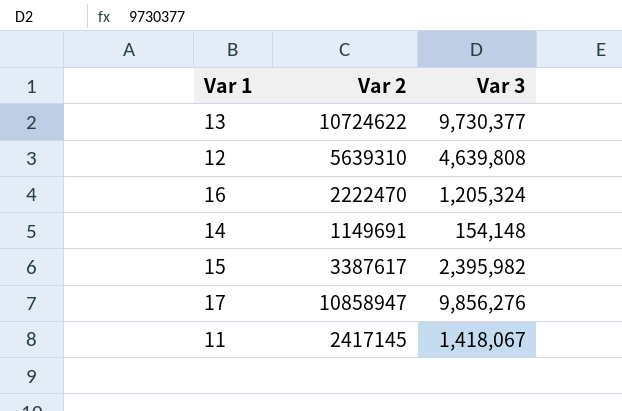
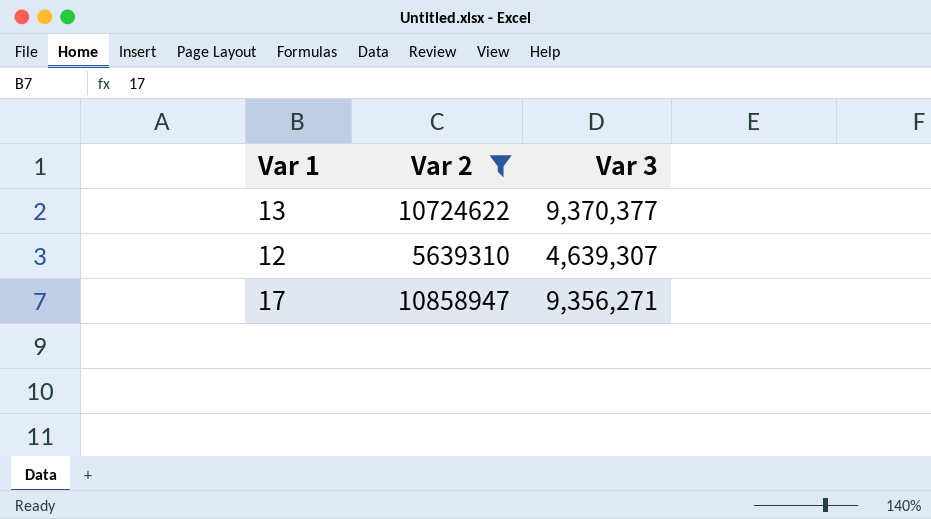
filter: none -> Var 2 >= 5639310
13 | Var 3: 9,730,377 -> 9,370,377
12 | Var 3: 4,639,808 -> 4,639,307
17 | Var 3: 9,856,276 -> 9,356,271

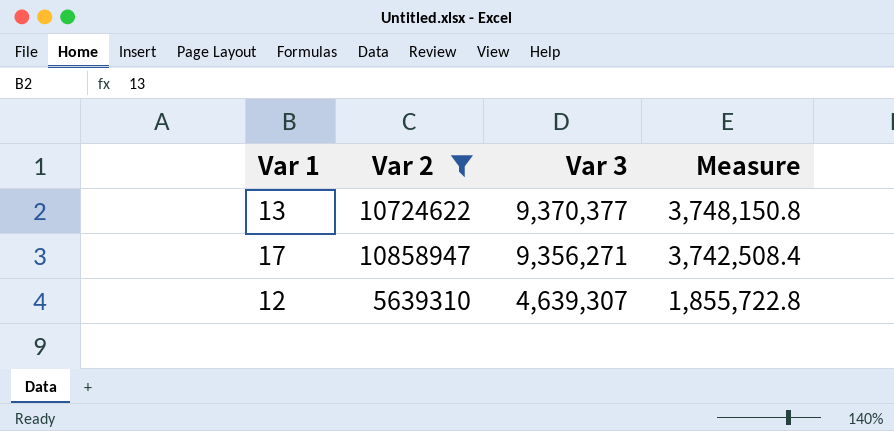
row order: none -> Var 3 descending
column Measure | formula: none -> [Var 3] * 0.4

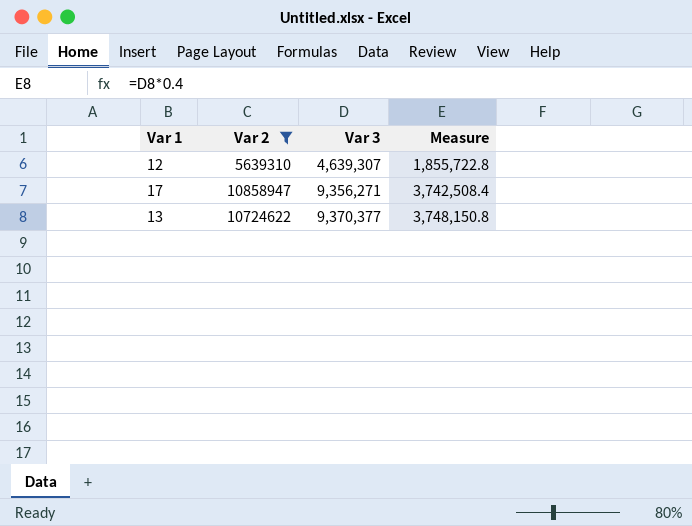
row order: Var 3 descending -> Var 3 ascending

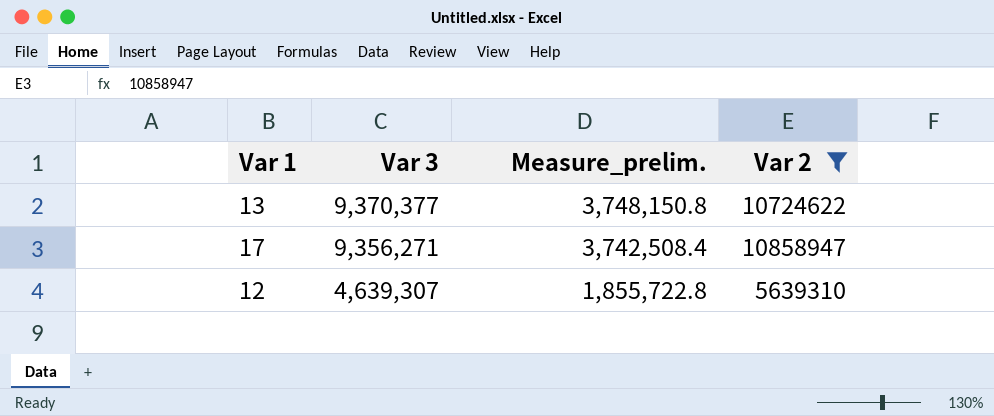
row order: Var 3 ascending -> Var 3 descending
column name: Measure -> Measure_prelim.
column Var 2 | position: 2 -> 4

